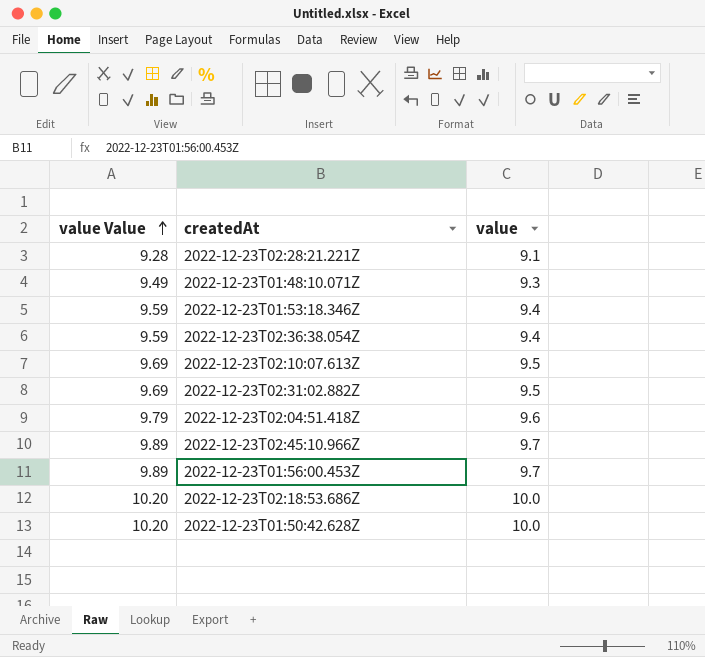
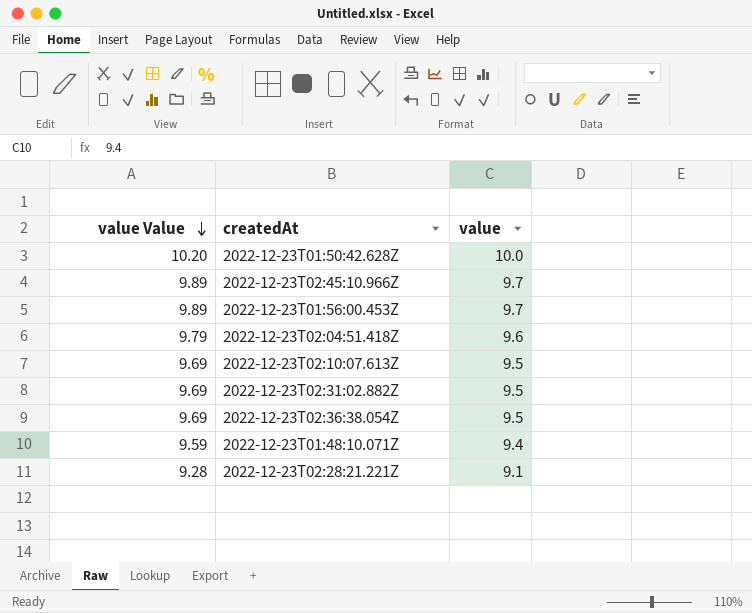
row order: value Value ascending -> value Value descending
row 2022-12-23T01:53:18.346Z: 9.59 | 9.4 -> none
row 2022-12-23T02:18:53.686Z: 10.20 | 10.0 -> none
2022-12-23T02:36:38.054Z | value Value: 9.59 -> 9.69
2022-12-23T02:36:38.054Z | value: 9.4 -> 9.5
2022-12-23T01:48:10.071Z | value Value: 9.49 -> 9.59
2022-12-23T01:48:10.071Z | value: 9.3 -> 9.4

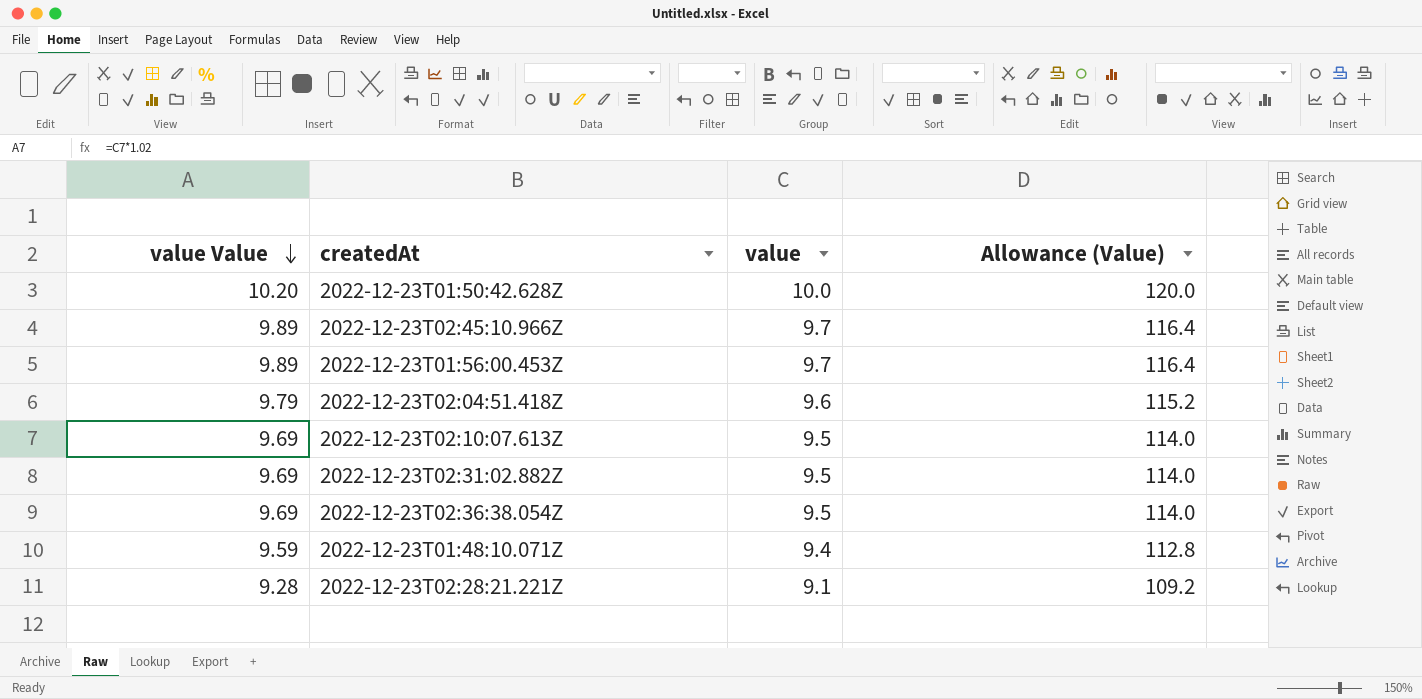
column Allowance (Value) | formula: none -> [value] * 12

